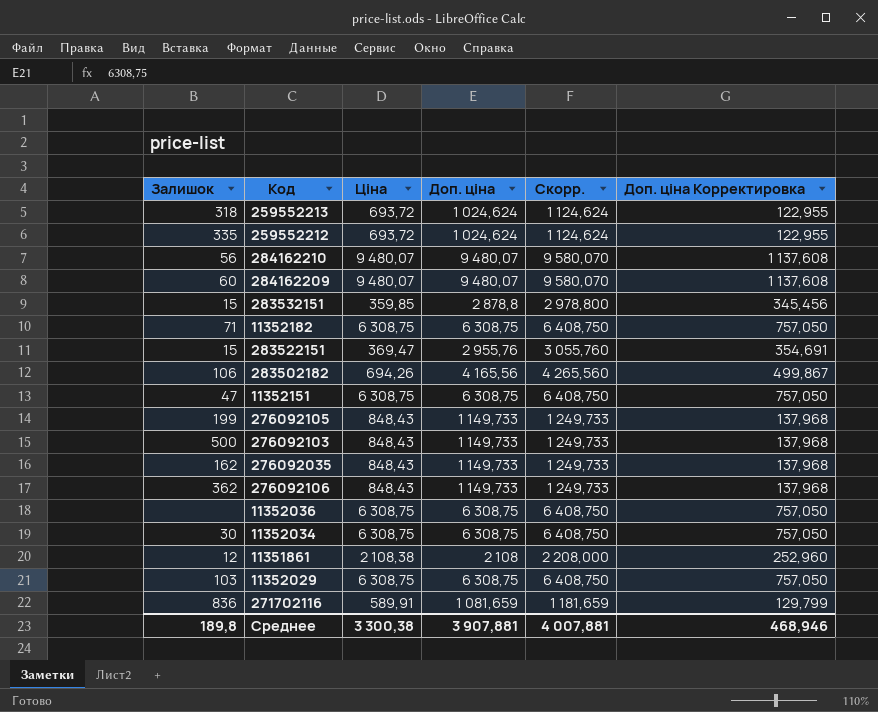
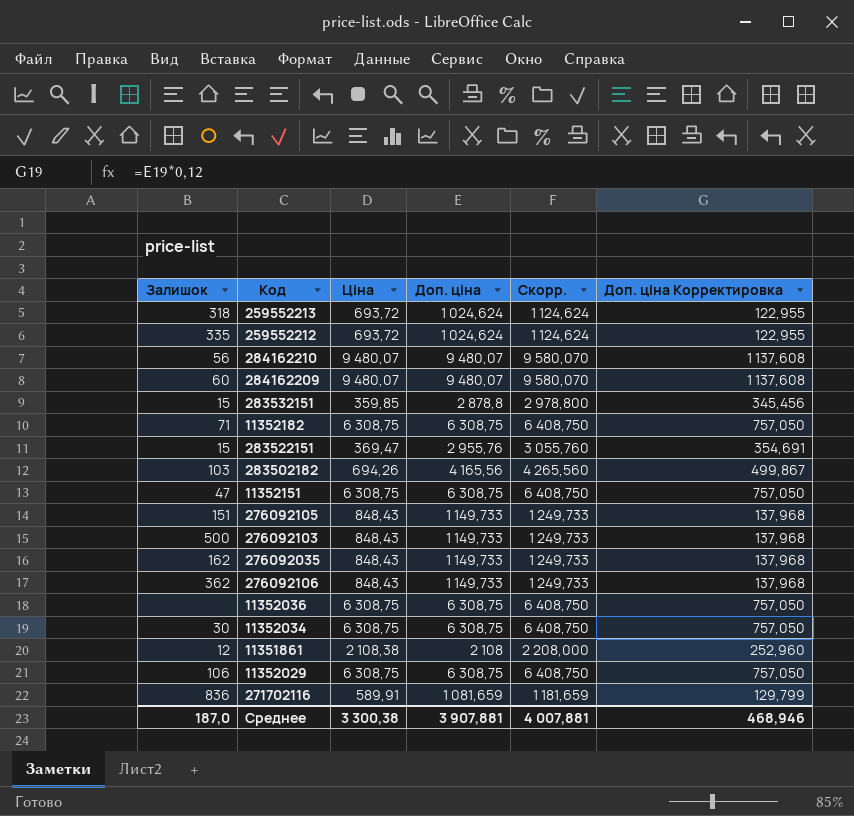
283502182 | Залишок: 106 -> 103
276092105 | Залишок: 199 -> 151
11352029 | Залишок: 103 -> 106
Среднее | Залишок: 189,8 -> 187,0

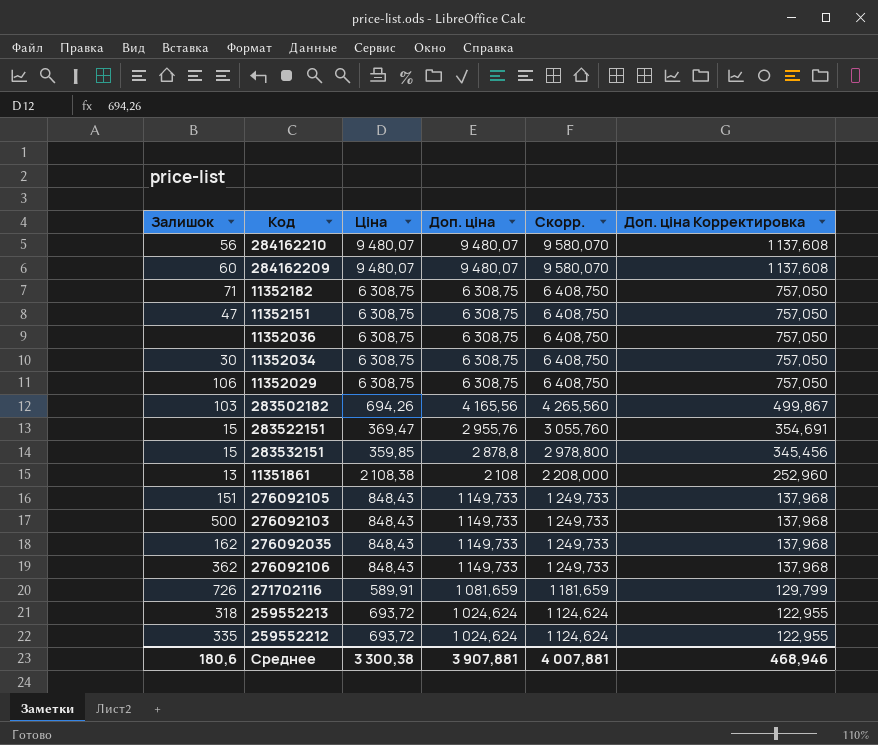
row order: none -> Доп. ціна descending
11351861 | Залишок: 12 -> 13
271702116 | Залишок: 836 -> 726
Среднее | Залишок: 187,0 -> 180,6

